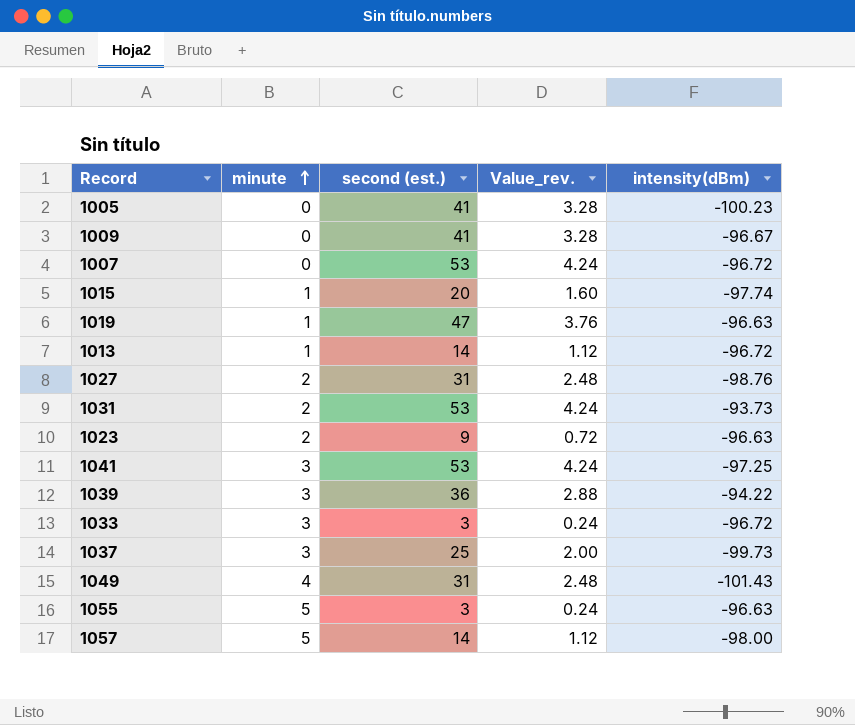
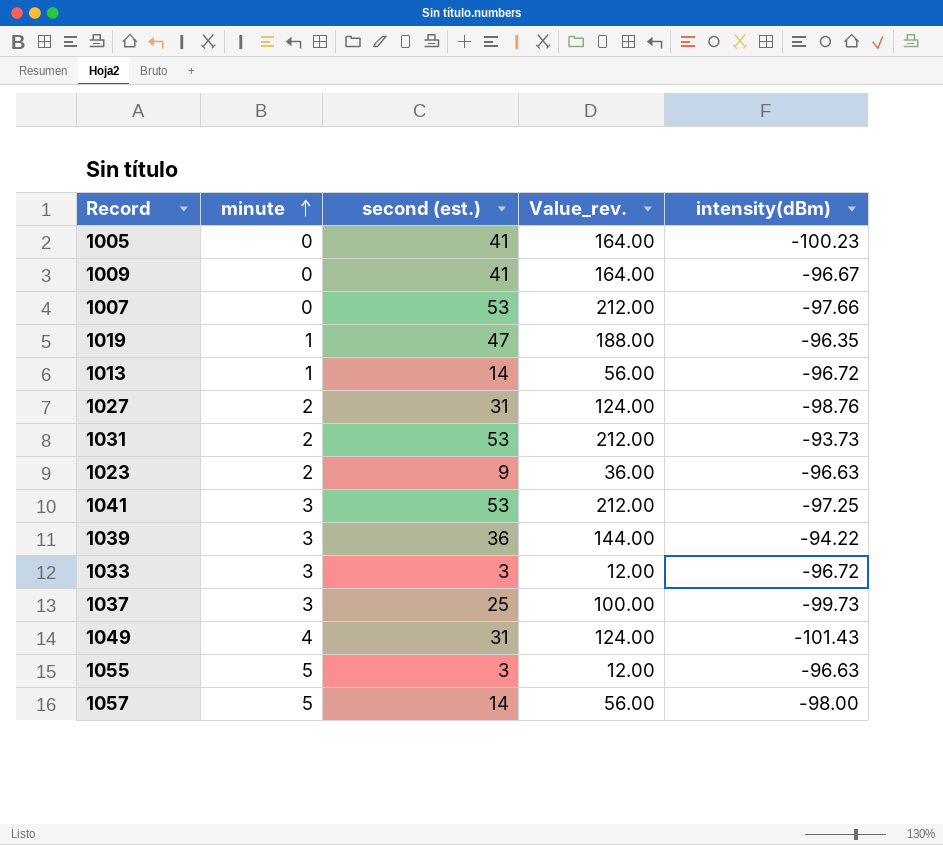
column Value_rev. | formula: [second (est.)] * 0.08 -> [second (est.)] * 4
row 1015: 1 | 20 | 1.60 | -97.74 -> none
1007 | intensity(dBm): -96.72 -> -97.66
1019 | intensity(dBm): -96.63 -> -96.35

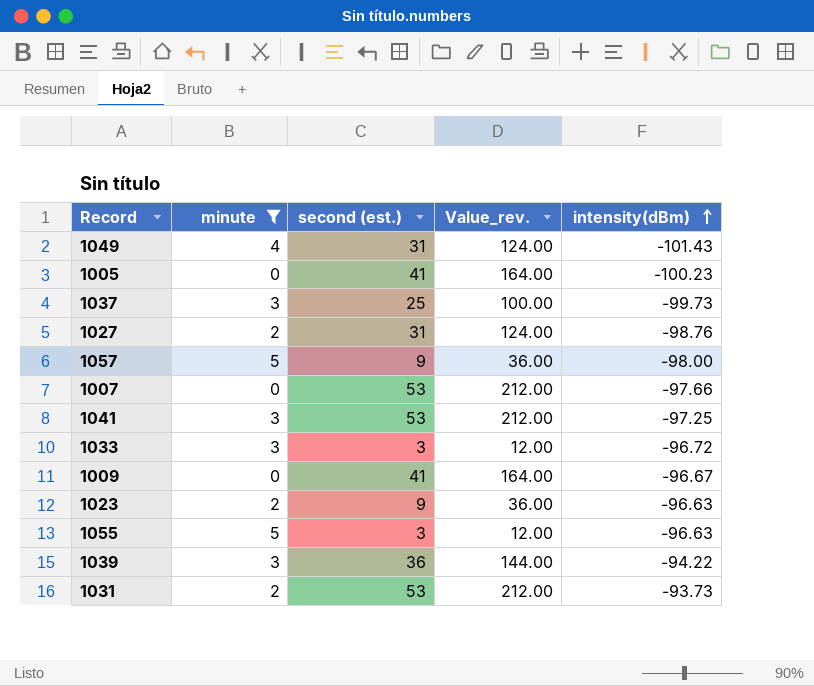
filter: none -> minute != 1
row order: minute ascending -> intensity(dBm) ascending
1057 | second (est.): 14 -> 9
1057 | Value_rev.: 56.00 -> 36.00

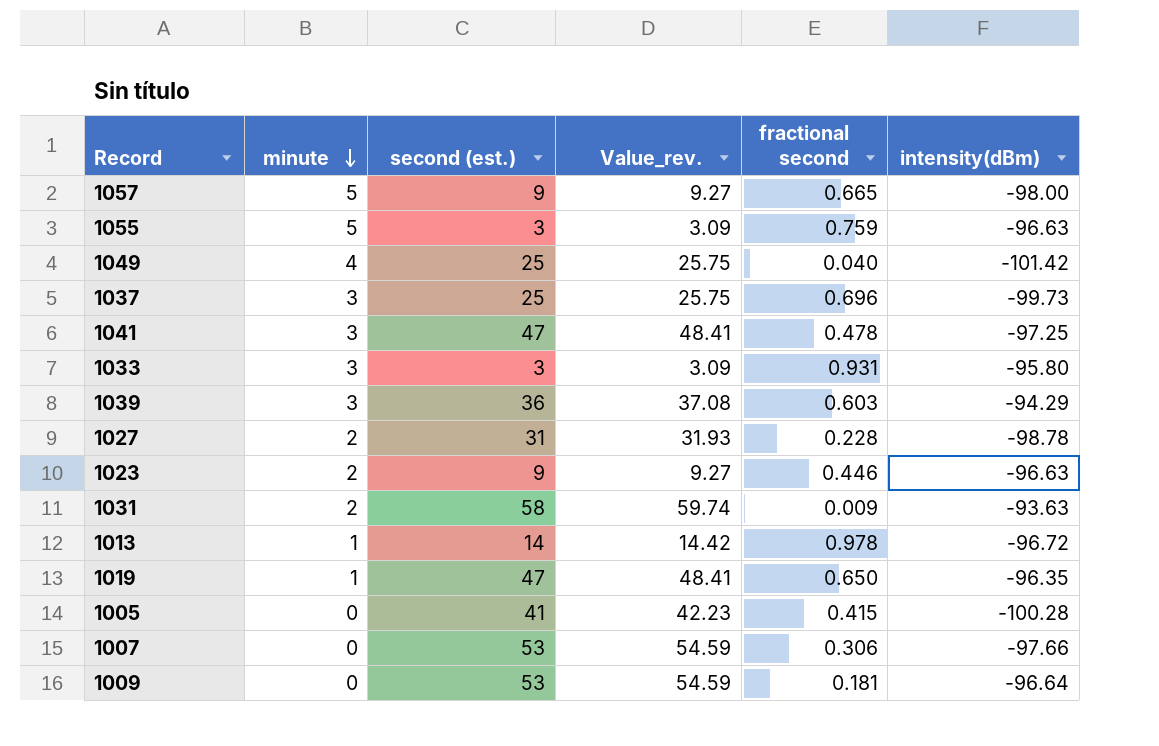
filter: minute != 1 -> none
row order: intensity(dBm) ascending -> minute descending
column Value_rev. | formula: [second (est.)] * 4 -> [second (est.)] * 1.03
column fractional second | position: none -> 5
1049 | second (est.): 31 -> 25
1049 | intensity(dBm): -101.43 -> -101.42
1041 | second (est.): 53 -> 47
1033 | intensity(dBm): -96.72 -> -95.80
1039 | intensity(dBm): -94.22 -> -94.29
1027 | intensity(dBm): -98.76 -> -98.78
1031 | second (est.): 53 -> 58
1031 | intensity(dBm): -93.73 -> -93.63
1005 | intensity(dBm): -100.23 -> -100.28
1009 | second (est.): 41 -> 53
1009 | intensity(dBm): -96.67 -> -96.64

